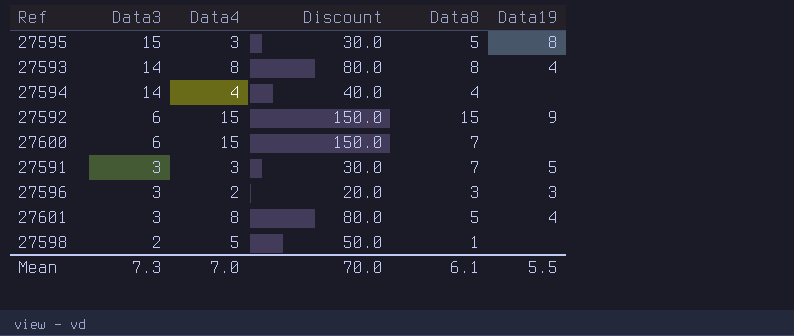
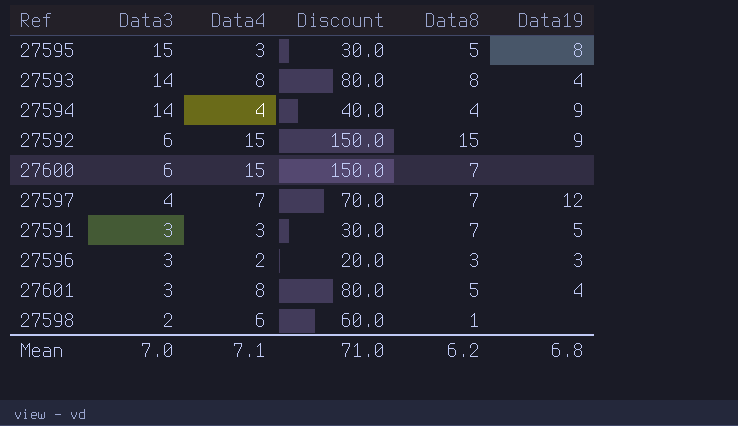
27594 | Data19: none -> 9
row 27597: none -> 4 | 7 | 70.0 | 7 | 12
27598 | Data4: 5 -> 6
27598 | Discount: 50.0 -> 60.0
Mean | Data3: 7.3 -> 7.0
Mean | Data4: 7.0 -> 7.1
Mean | Discount: 70.0 -> 71.0
Mean | Data8: 6.1 -> 6.2
Mean | Data19: 5.5 -> 6.8

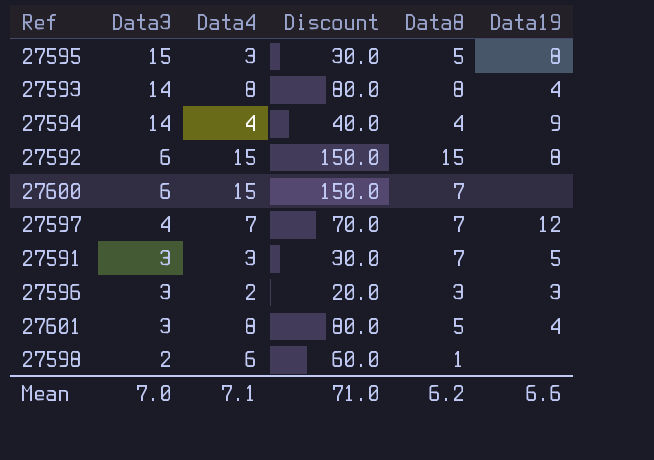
27592 | Data19: 9 -> 8
Mean | Data19: 6.8 -> 6.6

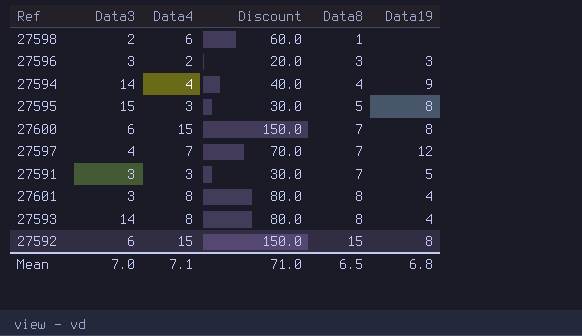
row order: Data3 descending -> Data8 ascending
27600 | Data19: none -> 8
27601 | Data8: 5 -> 8
Mean | Data8: 6.2 -> 6.5
Mean | Data19: 6.6 -> 6.8

